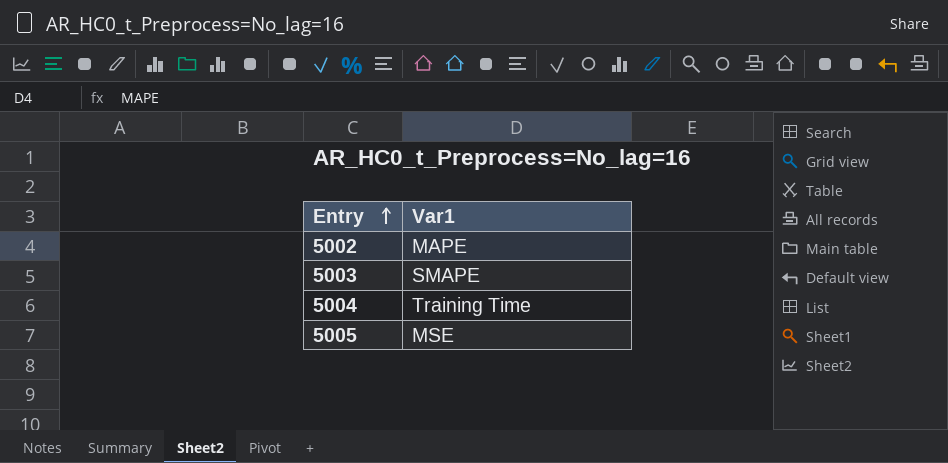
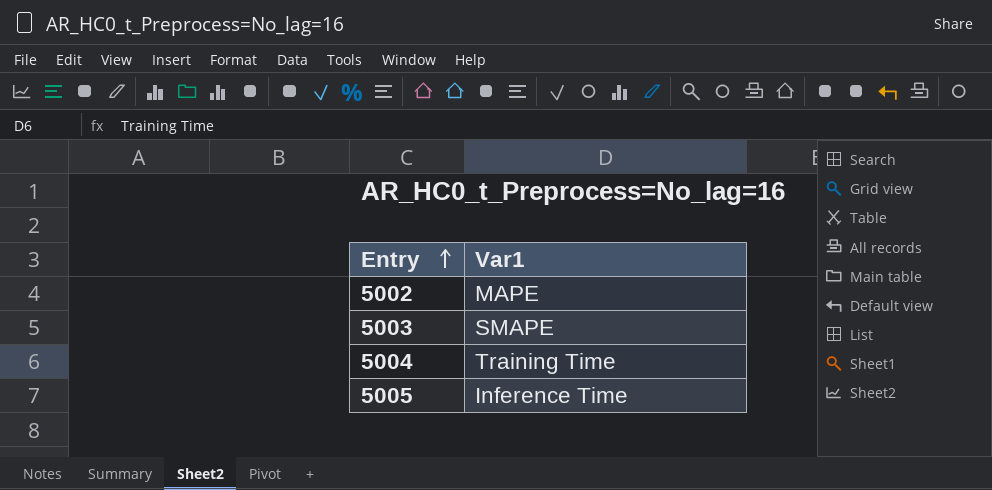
5005 | Var1: MSE -> Inference Time

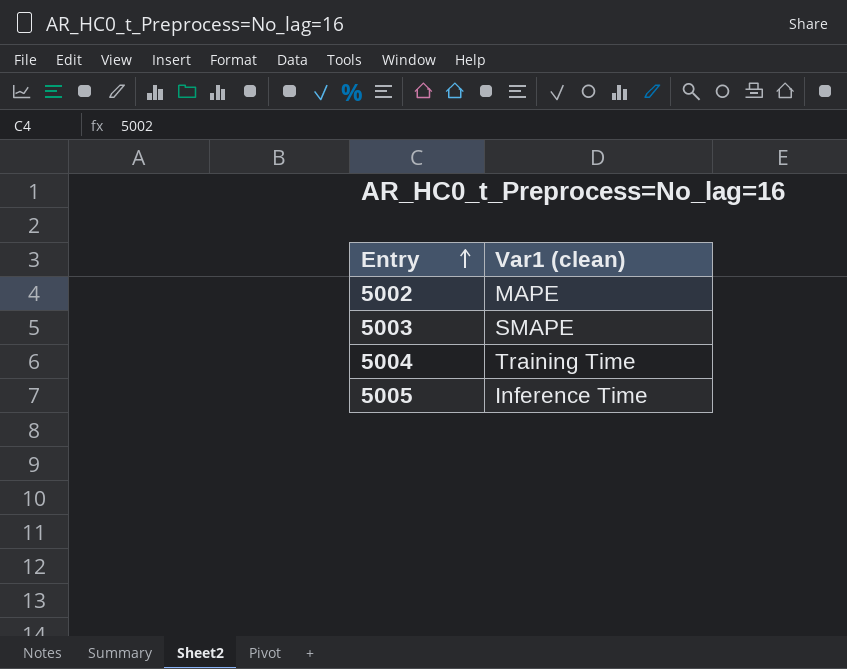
column name: Var1 -> Var1 (clean)

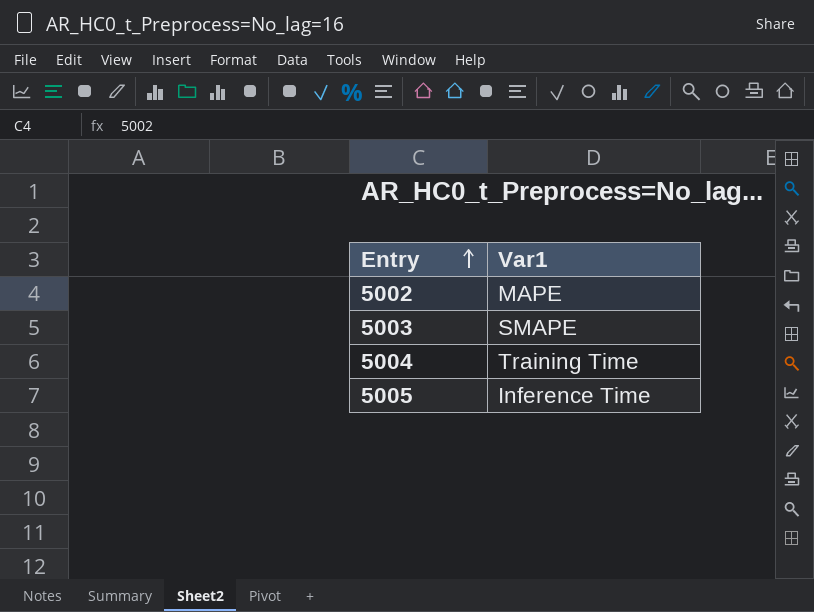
column name: Var1 (clean) -> Var1

